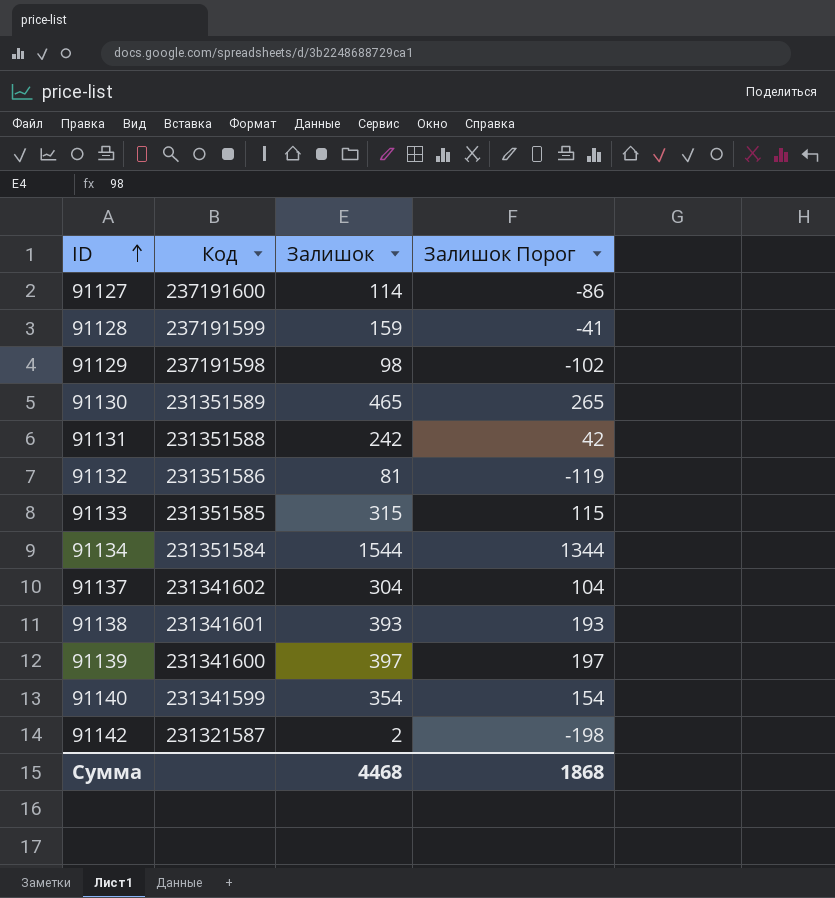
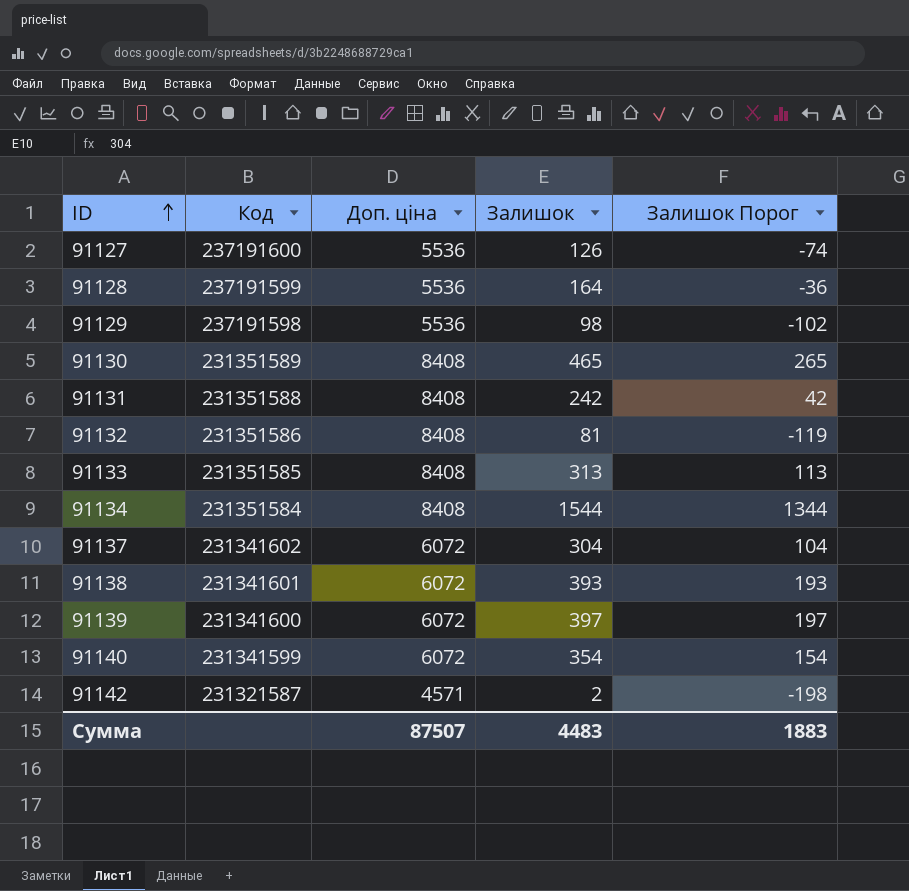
column Доп. ціна | position: none -> 3
91127 | Залишок: 114 -> 126
91127 | Залишок Порог: -86 -> -74
91128 | Залишок: 159 -> 164
91128 | Залишок Порог: -41 -> -36
91133 | Залишок: 315 -> 313
91133 | Залишок Порог: 115 -> 113
Сумма | Залишок: 4468 -> 4483
Сумма | Залишок Порог: 1868 -> 1883

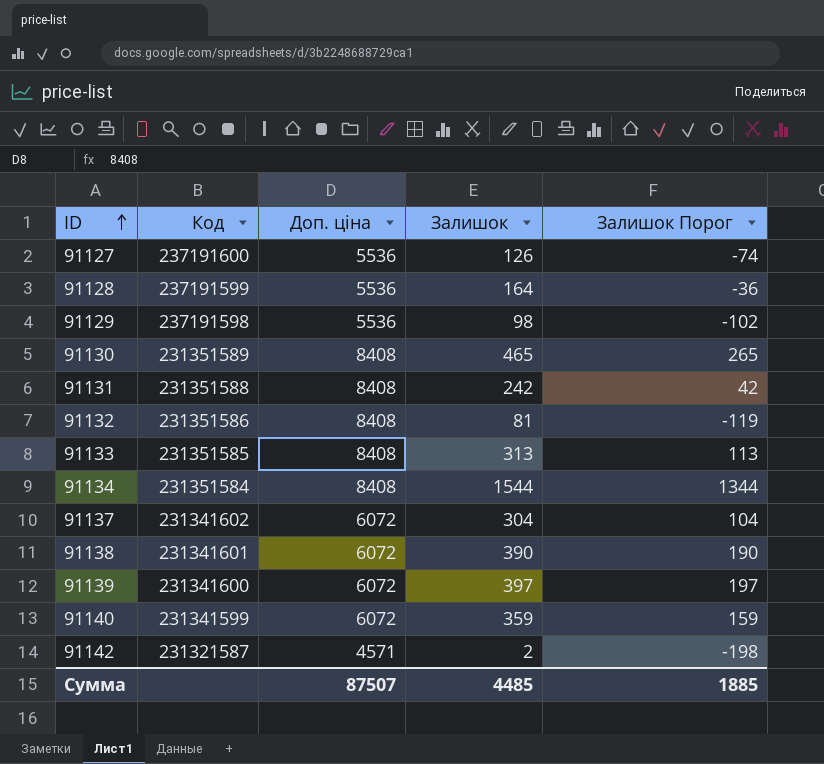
91138 | Залишок: 393 -> 390
91138 | Залишок Порог: 193 -> 190
91140 | Залишок: 354 -> 359
91140 | Залишок Порог: 154 -> 159
Сумма | Залишок: 4483 -> 4485
Сумма | Залишок Порог: 1883 -> 1885

